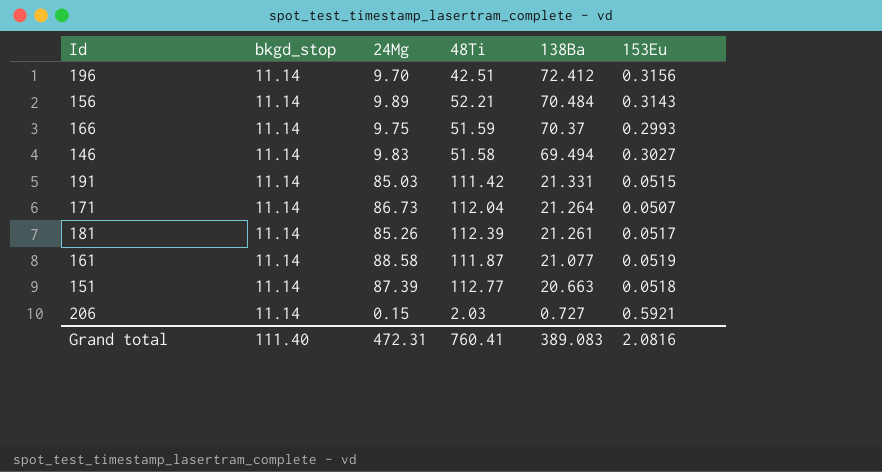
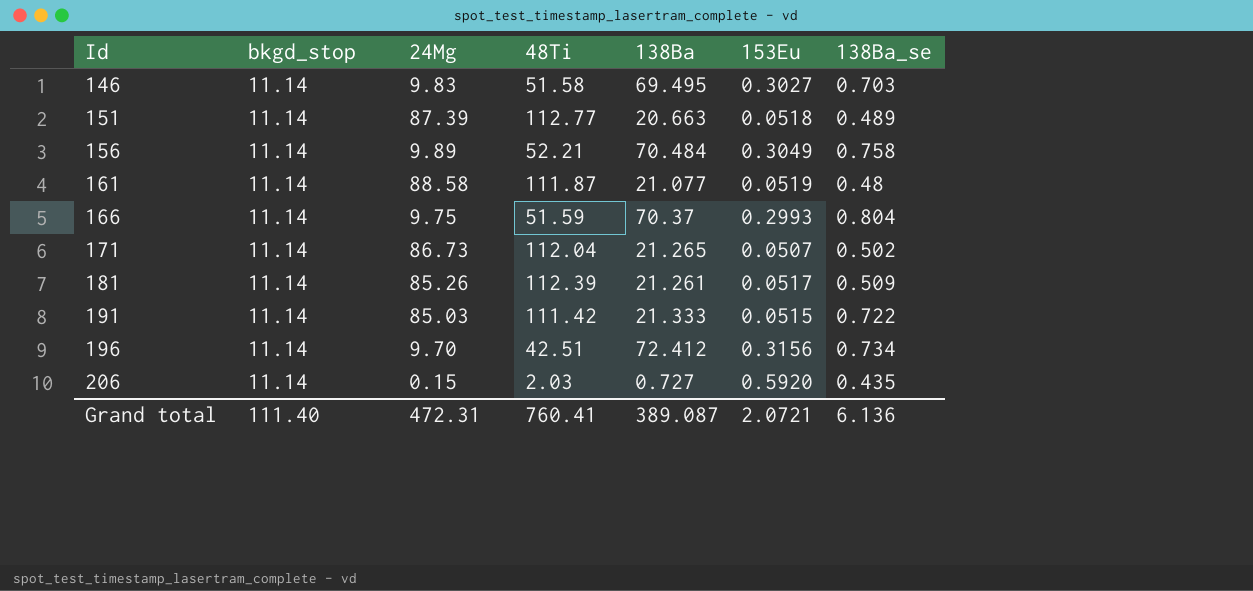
row order: 138Ba descending -> Id ascending
column 138Ba_se | position: none -> 7
146 | 138Ba: 69.494 -> 69.495
156 | 153Eu: 0.3143 -> 0.3049
171 | 138Ba: 21.264 -> 21.265
191 | 138Ba: 21.331 -> 21.333
206 | 153Eu: 0.5921 -> 0.5920
Grand total | 138Ba: 389.083 -> 389.087
Grand total | 153Eu: 2.0816 -> 2.0721

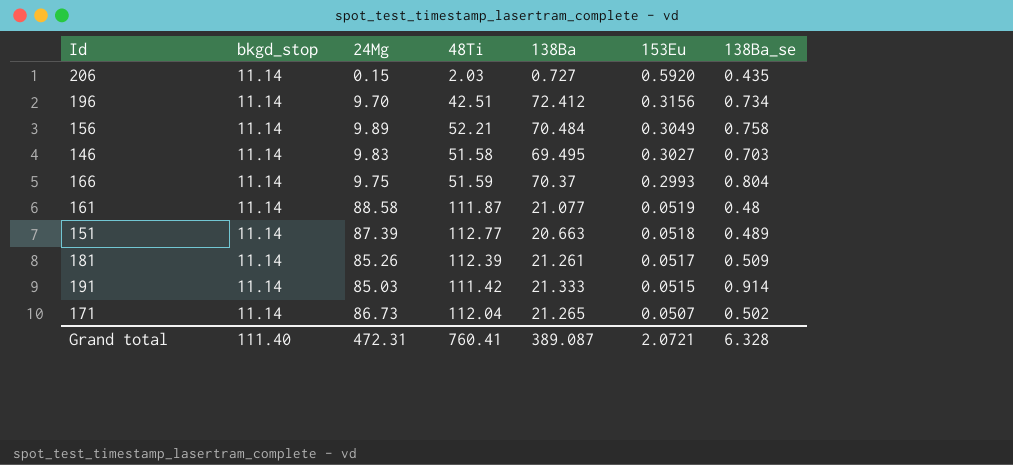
row order: Id ascending -> 153Eu descending
191 | 138Ba_se: 0.722 -> 0.914
Grand total | 138Ba_se: 6.136 -> 6.328

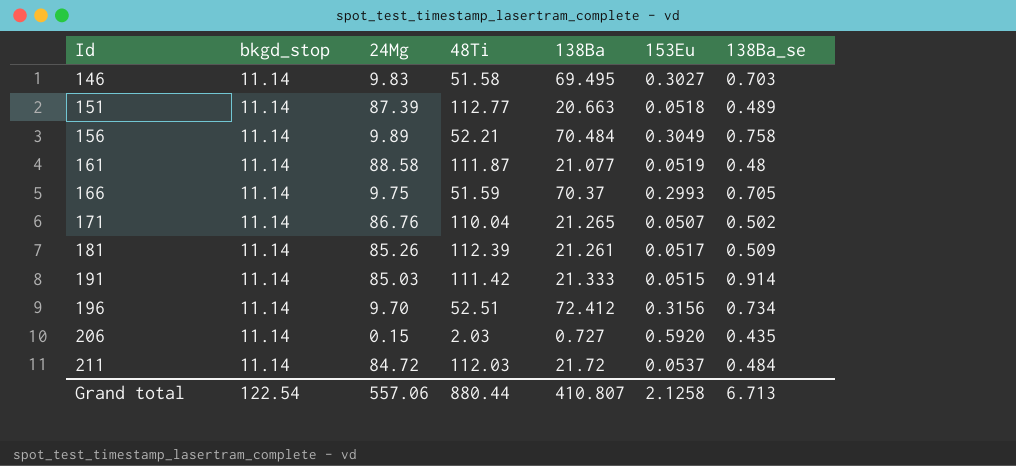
row order: 153Eu descending -> Id ascending
166 | 138Ba_se: 0.804 -> 0.705
171 | 24Mg: 86.73 -> 86.76
171 | 48Ti: 112.04 -> 110.04
196 | 48Ti: 42.51 -> 52.51
row 211: none -> 11.14 | 84.72 | 112.03 | 21.72 | 0.0537 | 0.484
Grand total | bkgd_stop: 111.40 -> 122.54
Grand total | 24Mg: 472.31 -> 557.06
Grand total | 48Ti: 760.41 -> 880.44
Grand total | 138Ba: 389.087 -> 410.807
Grand total | 153Eu: 2.0721 -> 2.1258
Grand total | 138Ba_se: 6.328 -> 6.713

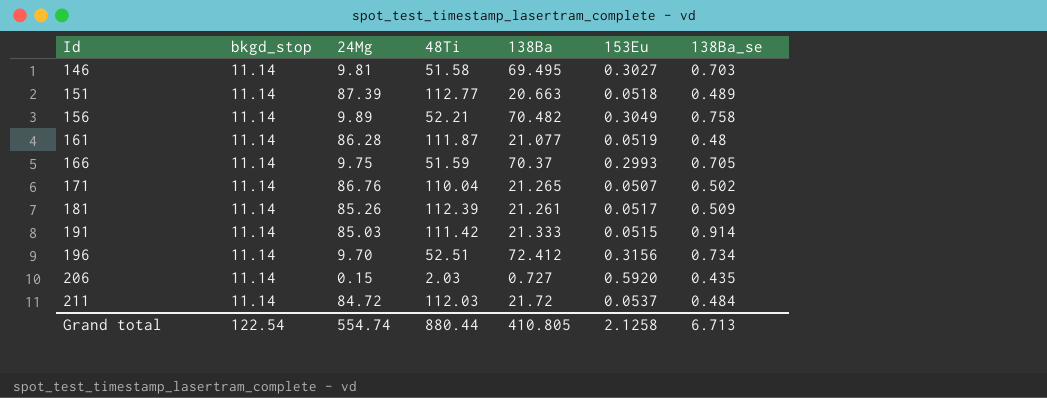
146 | 24Mg: 9.83 -> 9.81
156 | 138Ba: 70.484 -> 70.482
161 | 24Mg: 88.58 -> 86.28
Grand total | 24Mg: 557.06 -> 554.74
Grand total | 138Ba: 410.807 -> 410.805

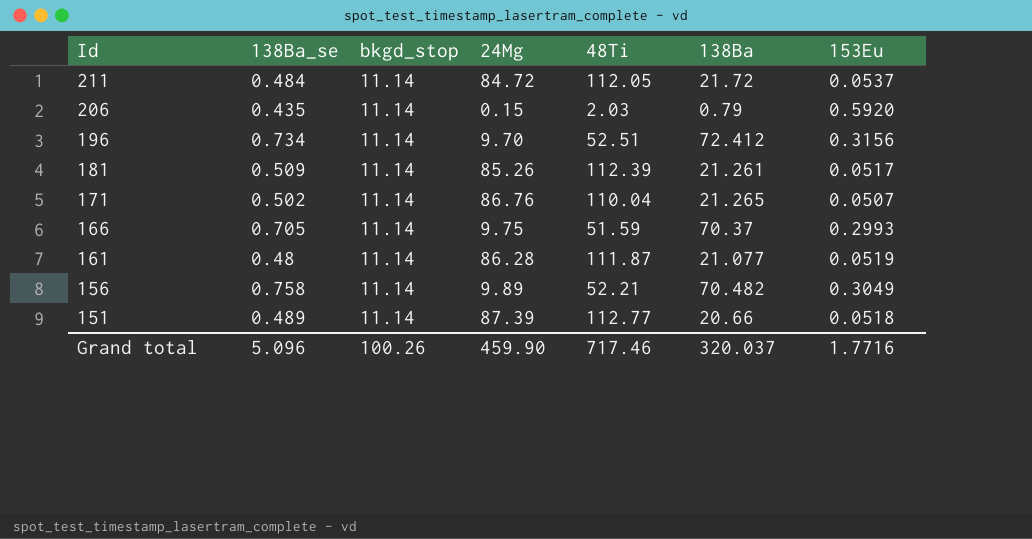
row order: Id ascending -> Id descending
column 138Ba_se | position: 7 -> 2
row 146: 11.14 | 9.81 | 51.58 | 69.495 | 0.3027 | 0.703 -> none
row 191: 11.14 | 85.03 | 111.42 | 21.333 | 0.0515 | 0.914 -> none
211 | 48Ti: 112.03 -> 112.05
206 | 138Ba: 0.727 -> 0.79
151 | 138Ba: 20.663 -> 20.66
Grand total | 138Ba_se: 6.713 -> 5.096
Grand total | bkgd_stop: 122.54 -> 100.26
Grand total | 24Mg: 554.74 -> 459.90
Grand total | 48Ti: 880.44 -> 717.46
Grand total | 138Ba: 410.805 -> 320.037
Grand total | 153Eu: 2.1258 -> 1.7716

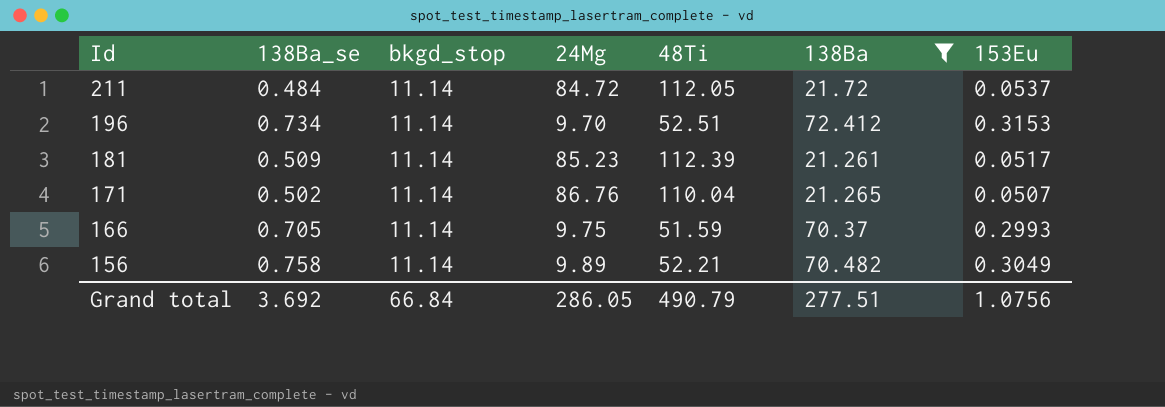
filter: none -> 138Ba >= 21.261
196 | 153Eu: 0.3156 -> 0.3153
181 | 24Mg: 85.26 -> 85.23
Grand total | 138Ba_se: 5.096 -> 3.692
Grand total | bkgd_stop: 100.26 -> 66.84
Grand total | 24Mg: 459.90 -> 286.05
Grand total | 48Ti: 717.46 -> 490.79
Grand total | 138Ba: 320.037 -> 277.51
Grand total | 153Eu: 1.7716 -> 1.0756

